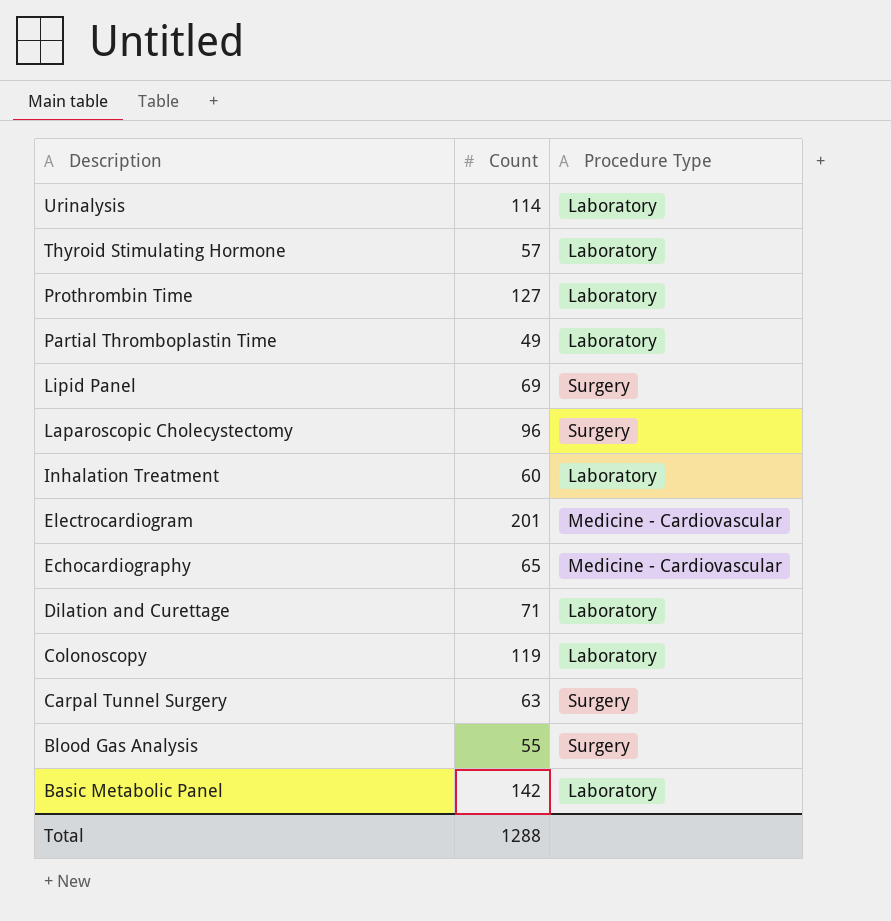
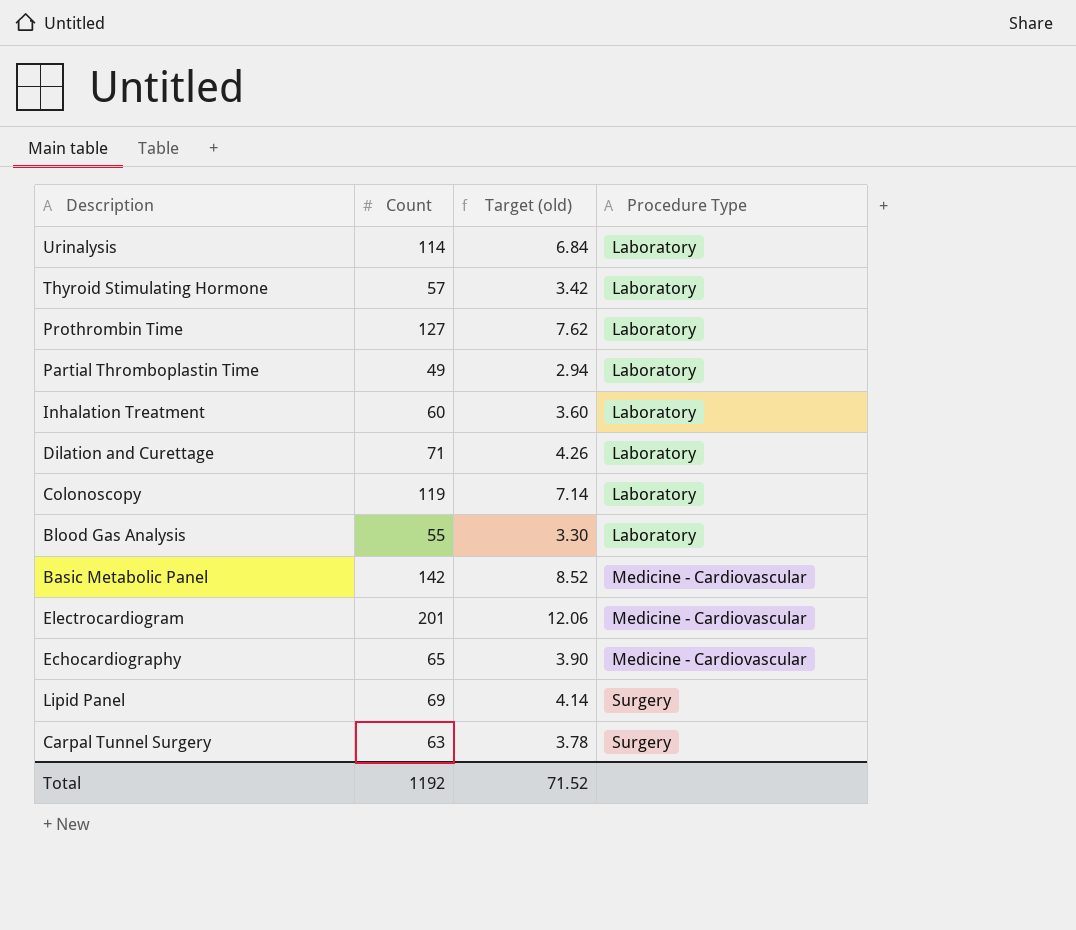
row order: Description descending -> Procedure Type ascending
column Target (old) | formula: none -> [Count] * 0.06
row Laparoscopic Cholecystectomy: 96 | Surgery -> none
Blood Gas Analysis | Procedure Type: Surgery -> Laboratory
Basic Metabolic Panel | Procedure Type: Laboratory -> Medicine - Cardiovascular
Total | Count: 1288 -> 1192

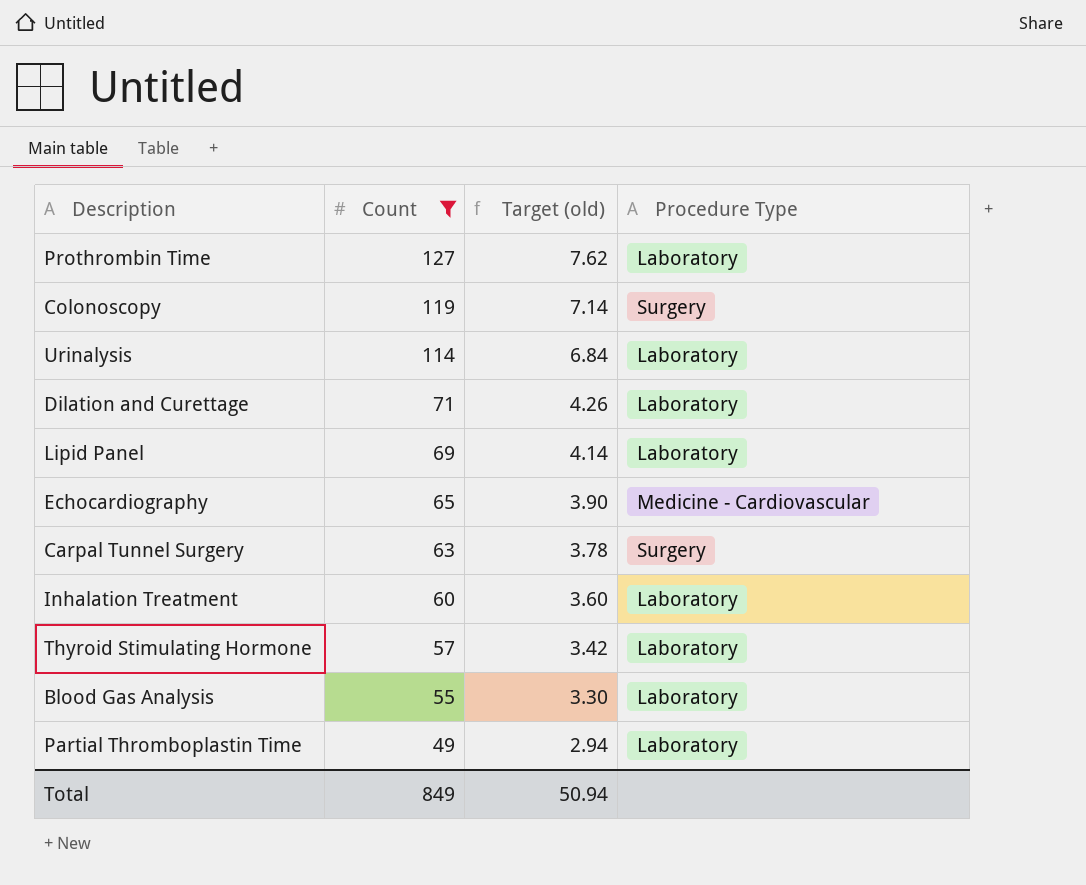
filter: none -> Count <= 127
row order: Procedure Type ascending -> Count descending
Colonoscopy | Procedure Type: Laboratory -> Surgery
Lipid Panel | Procedure Type: Surgery -> Laboratory
Total | Count: 1192 -> 849
Total | Target (old): 71.52 -> 50.94

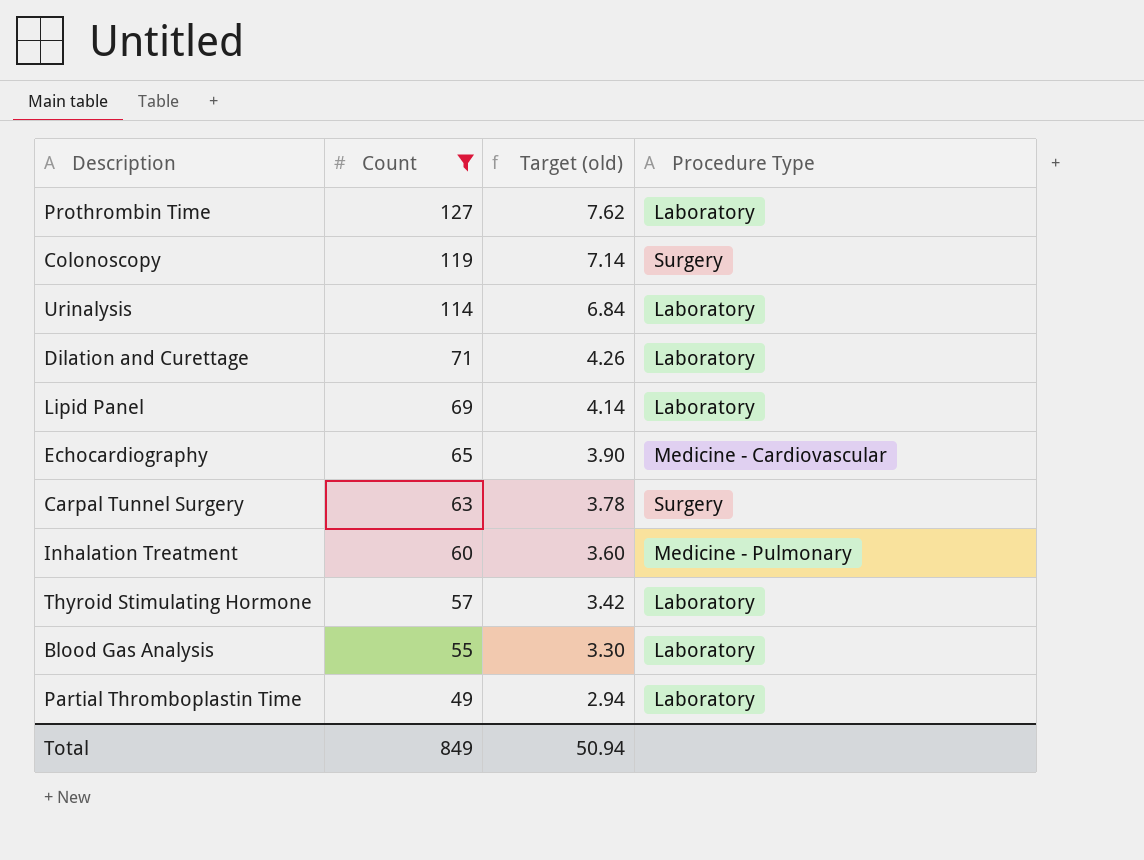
Inhalation Treatment | Procedure Type: Laboratory -> Medicine - Pulmonary

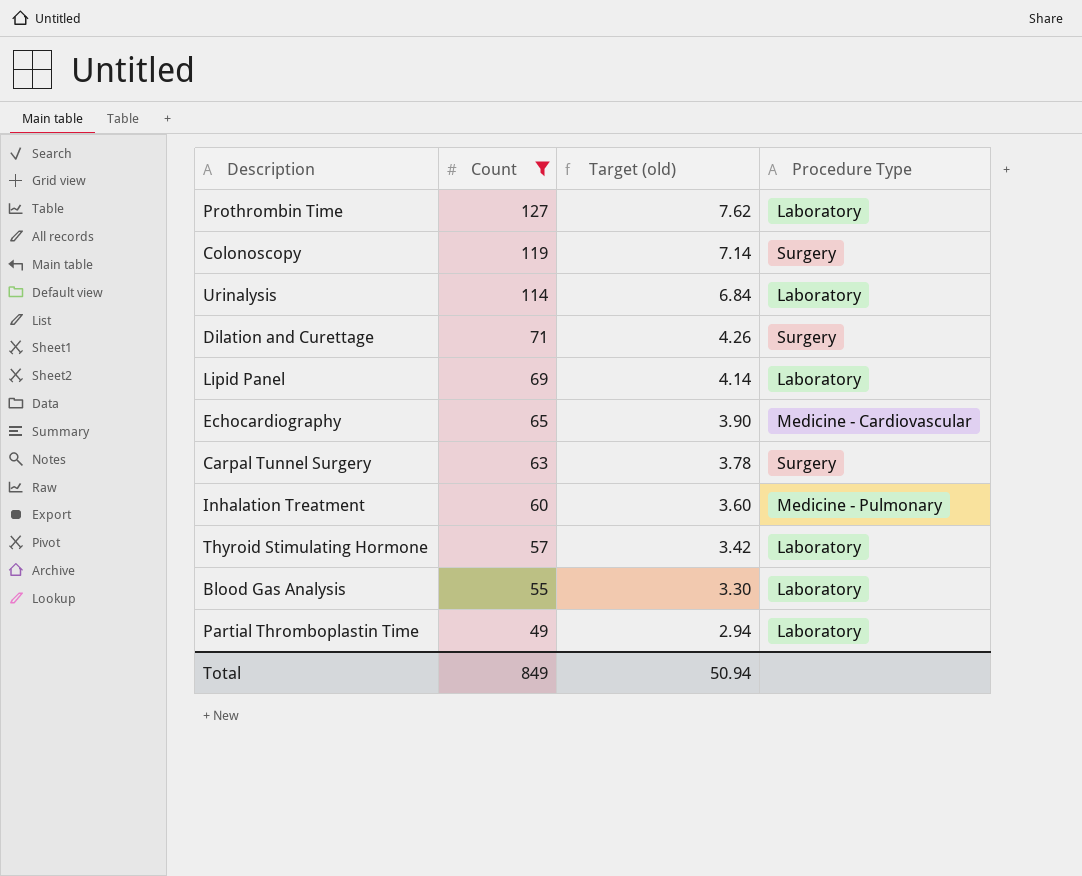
Dilation and Curettage | Procedure Type: Laboratory -> Surgery

